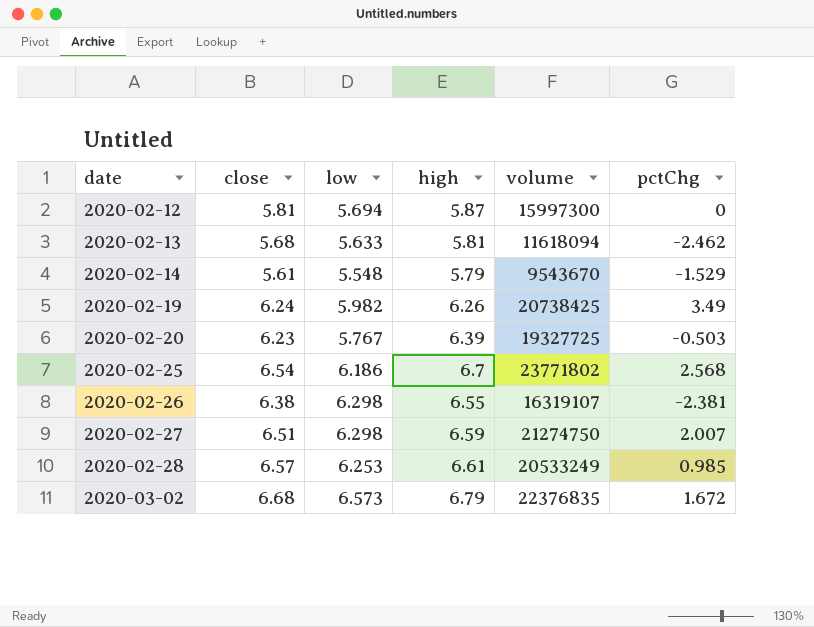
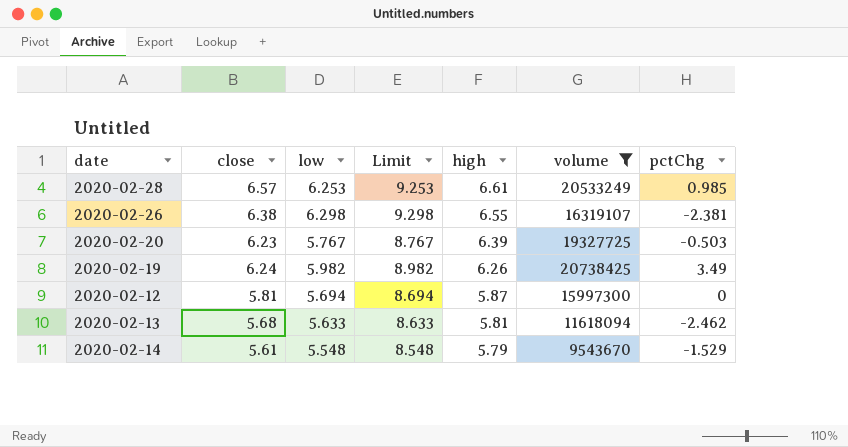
filter: none -> volume <= 20738425
row order: date ascending -> high descending
column Limit | formula: none -> [low] + 3

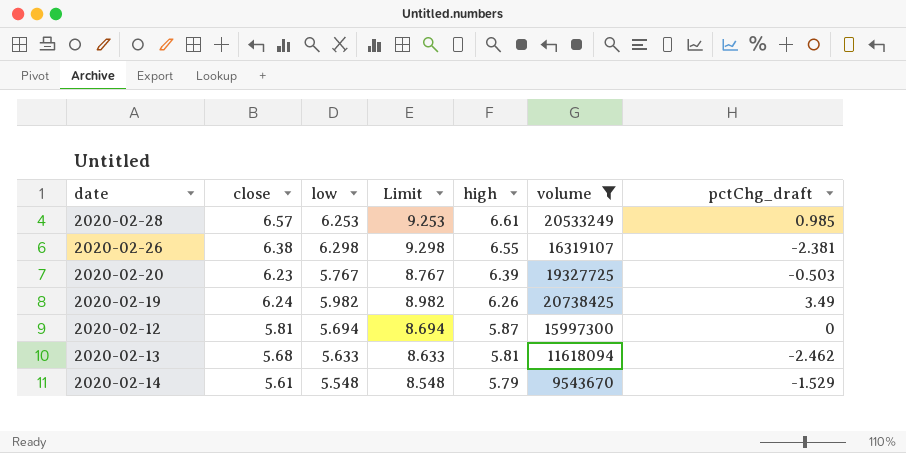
column name: pctChg -> pctChg_draft

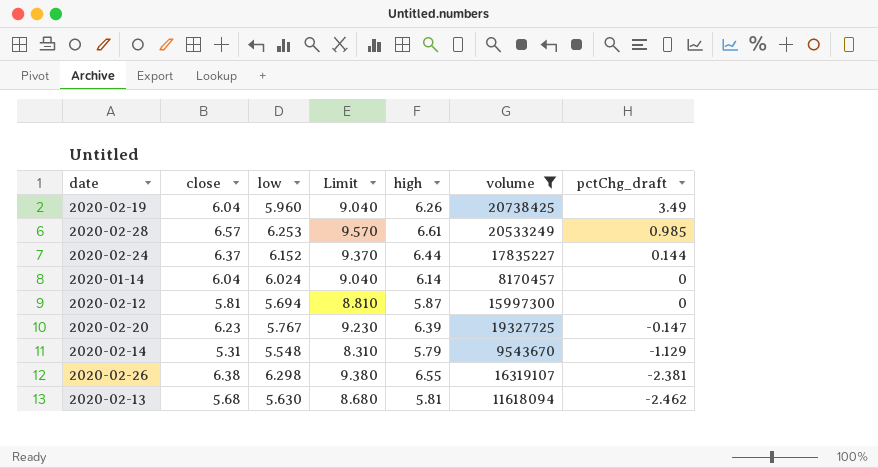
row order: high descending -> pctChg_draft descending
column Limit | formula: [low] + 3 -> [close] + 3
2020-02-19 | close: 6.24 -> 6.04
2020-02-19 | low: 5.982 -> 5.960
row 2020-02-24: none -> 6.37 | 6.152 | 9.370 | 6.44 | 17835227 | 0.144
row 2020-01-14: none -> 6.04 | 6.024 | 9.040 | 6.14 | 8170457 | 0
2020-02-20 | pctChg_draft: -0.503 -> -0.147
2020-02-14 | close: 5.61 -> 5.31
2020-02-14 | pctChg_draft: -1.529 -> -1.129
2020-02-13 | low: 5.633 -> 5.630

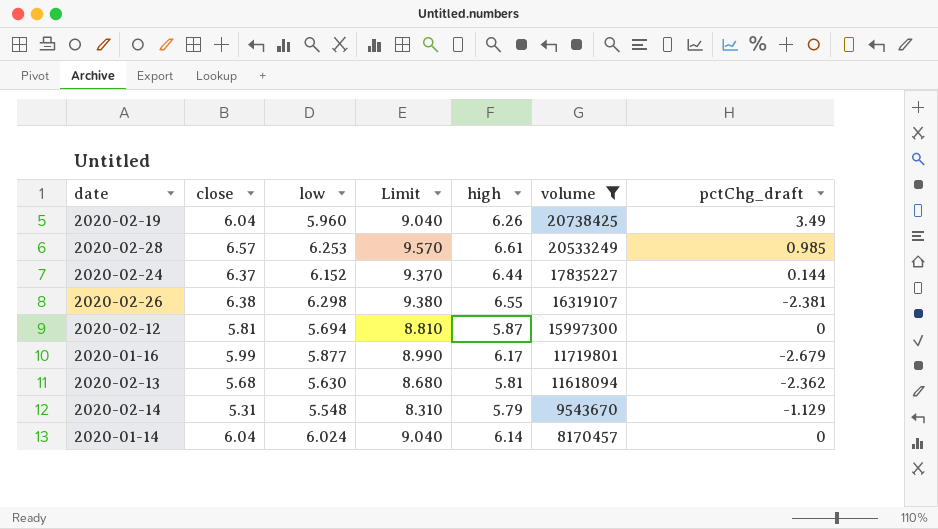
row order: pctChg_draft descending -> volume descending
row 2020-02-20: 6.23 | 5.767 | 9.230 | 6.39 | 19327725 | -0.147 -> none
row 2020-01-16: none -> 5.99 | 5.877 | 8.990 | 6.17 | 11719801 | -2.679
2020-02-13 | pctChg_draft: -2.462 -> -2.362

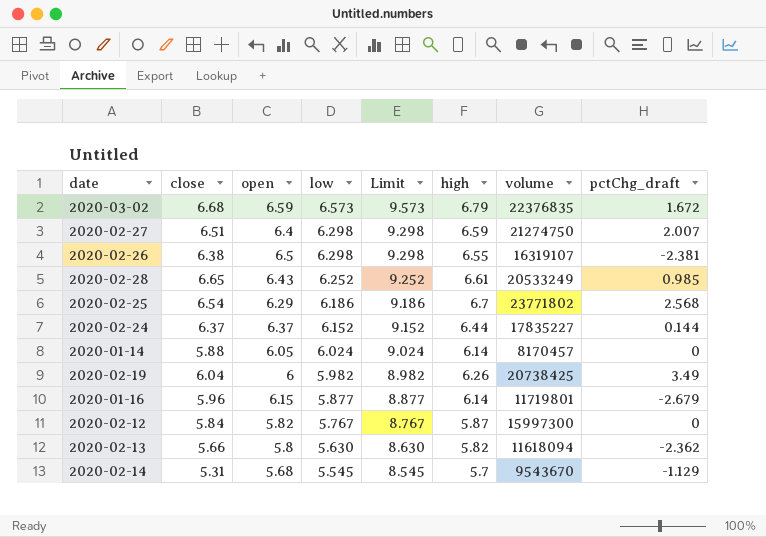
filter: volume <= 20738425 -> none
row order: volume descending -> low descending
column open | position: none -> 3
column Limit | formula: [close] + 3 -> [low] + 3
2020-02-28 | close: 6.57 -> 6.65
2020-02-28 | low: 6.253 -> 6.252
2020-01-14 | close: 6.04 -> 5.88
2020-02-19 | low: 5.960 -> 5.982
2020-01-16 | close: 5.99 -> 5.96
2020-01-16 | high: 6.17 -> 6.14
2020-02-12 | close: 5.81 -> 5.84
2020-02-12 | low: 5.694 -> 5.767
2020-02-13 | close: 5.68 -> 5.66
2020-02-13 | high: 5.81 -> 5.82
2020-02-14 | low: 5.548 -> 5.545
2020-02-14 | high: 5.79 -> 5.7

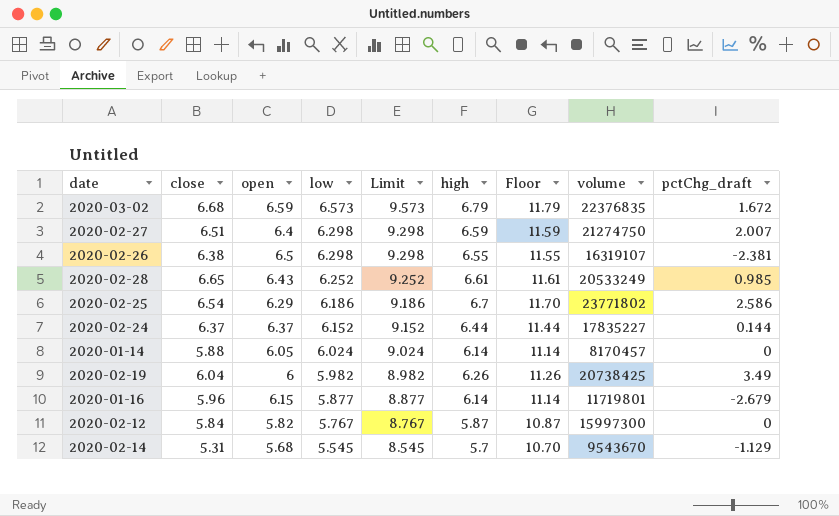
column Floor | formula: none -> [high] + 5
row 2020-02-13: 5.66 | 5.8 | 5.630 | 8.630 | 5.82 | 11618094 | -2.362 -> none
2020-02-25 | pctChg_draft: 2.568 -> 2.586

